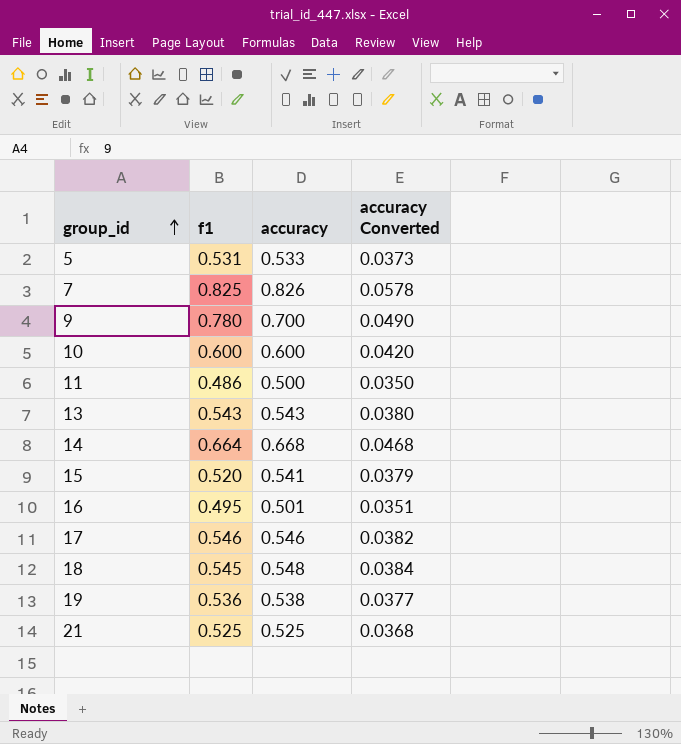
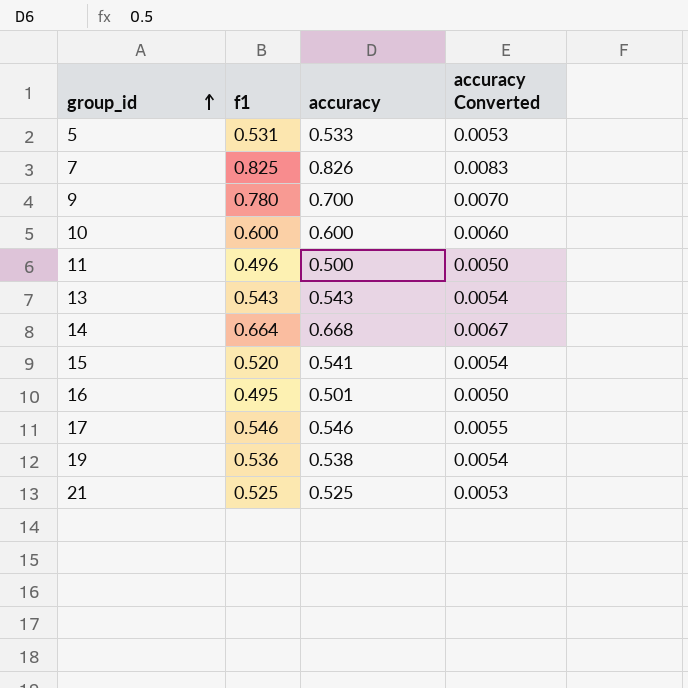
column accuracy Converted | formula: [accuracy] * 0.07 -> [accuracy] * 0.01
row 18: 0.545 | 0.548 | 0.0384 -> none
11 | f1: 0.486 -> 0.496

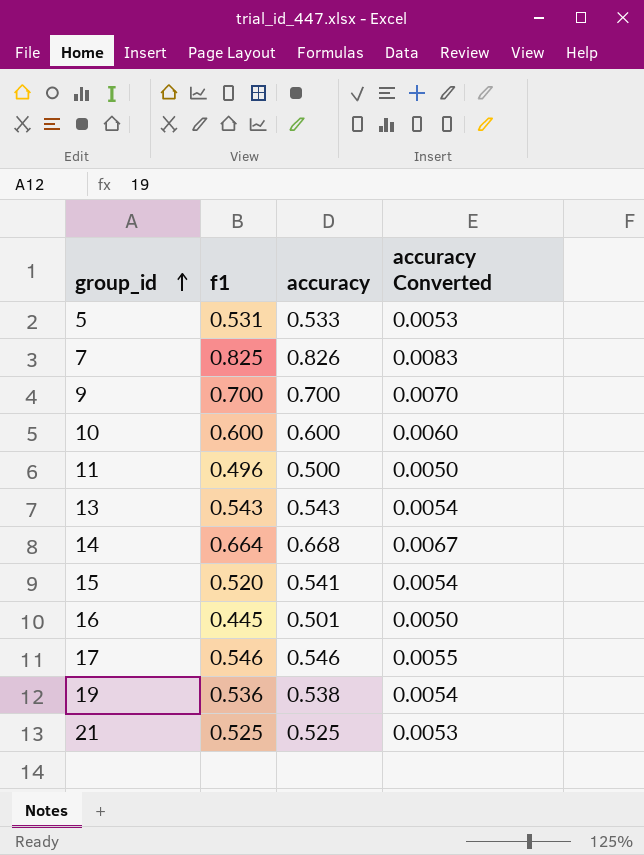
9 | f1: 0.780 -> 0.700
16 | f1: 0.495 -> 0.445

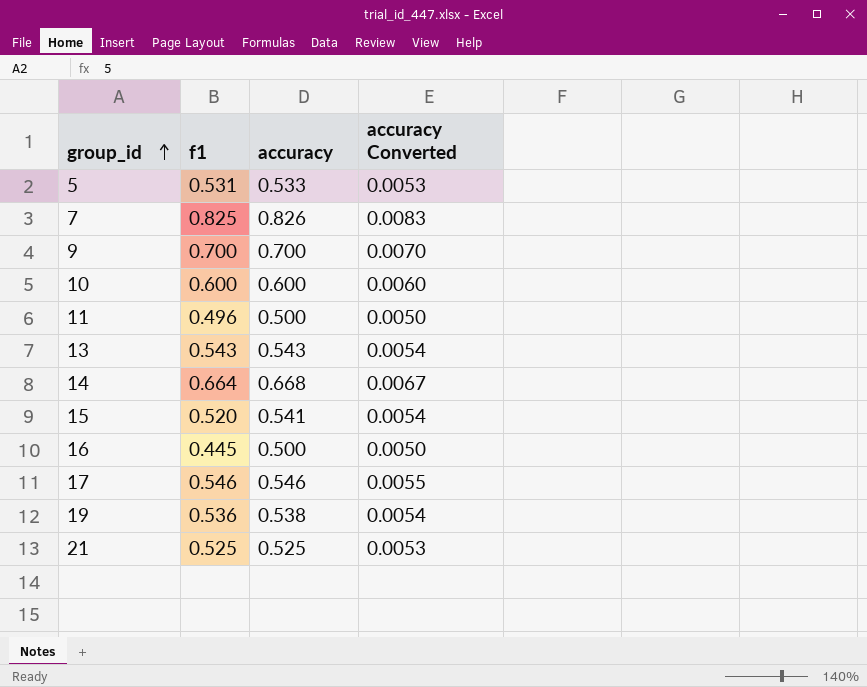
16 | accuracy: 0.501 -> 0.500

